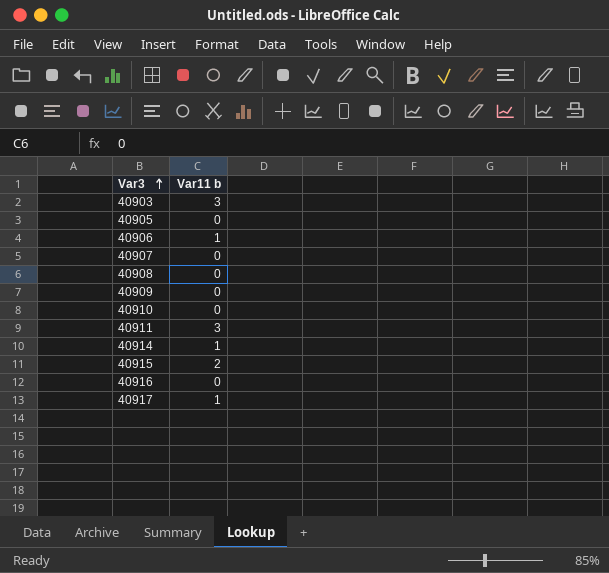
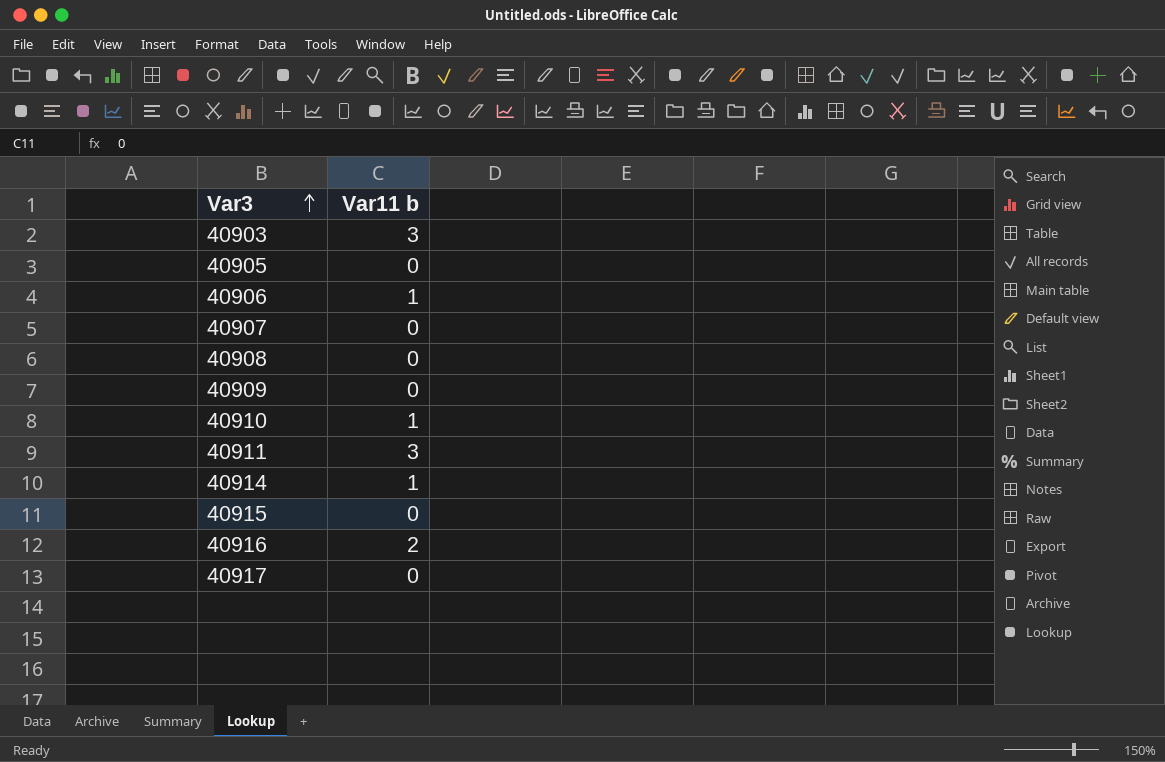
40910 | Var11 b: 0 -> 1
40915 | Var11 b: 2 -> 0
40916 | Var11 b: 0 -> 2
40917 | Var11 b: 1 -> 0

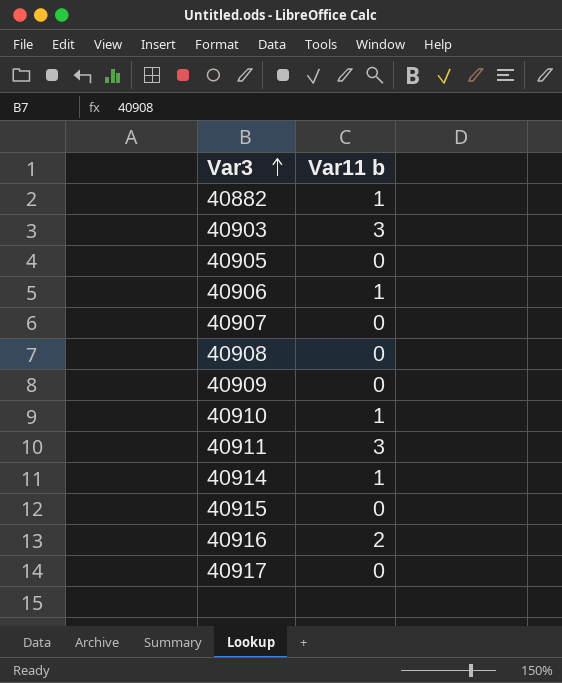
row 40882: none -> 1

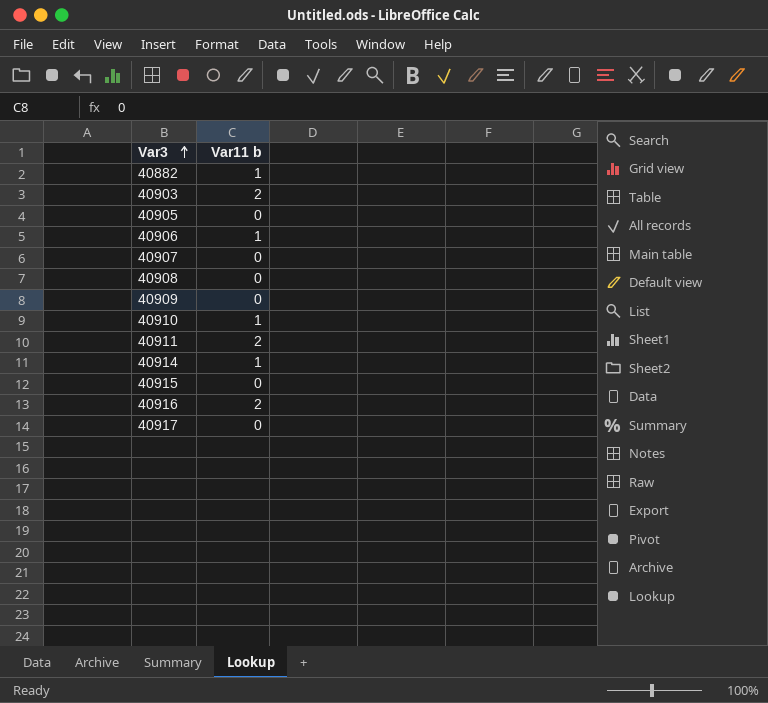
40903 | Var11 b: 3 -> 2
40911 | Var11 b: 3 -> 2

